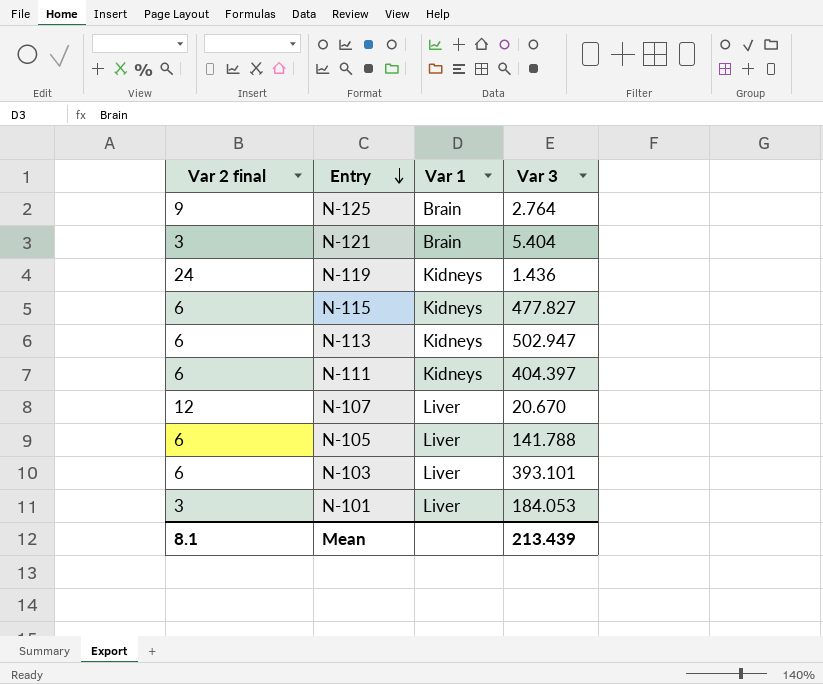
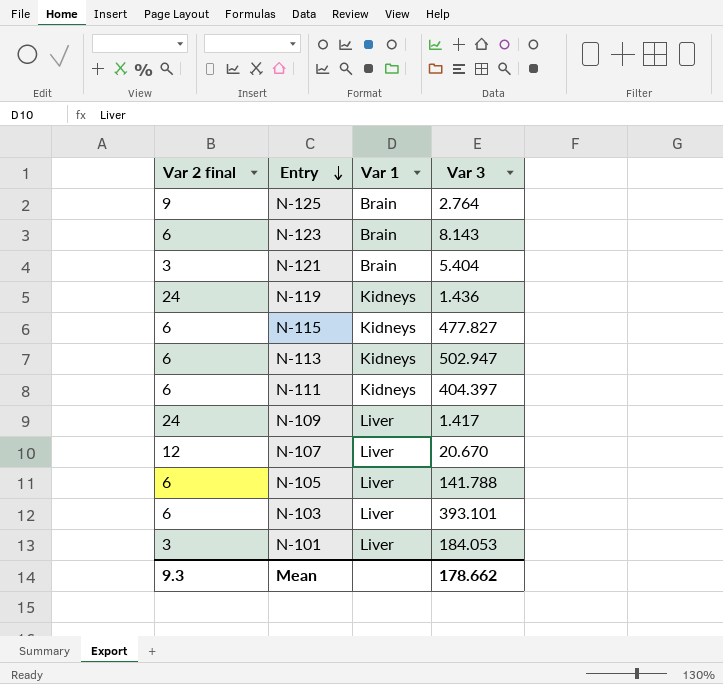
row N-123: none -> 6 | Brain | 8.143
row N-109: none -> 24 | Liver | 1.417
Mean | Var 2 final: 8.1 -> 9.3
Mean | Var 3: 213.439 -> 178.662

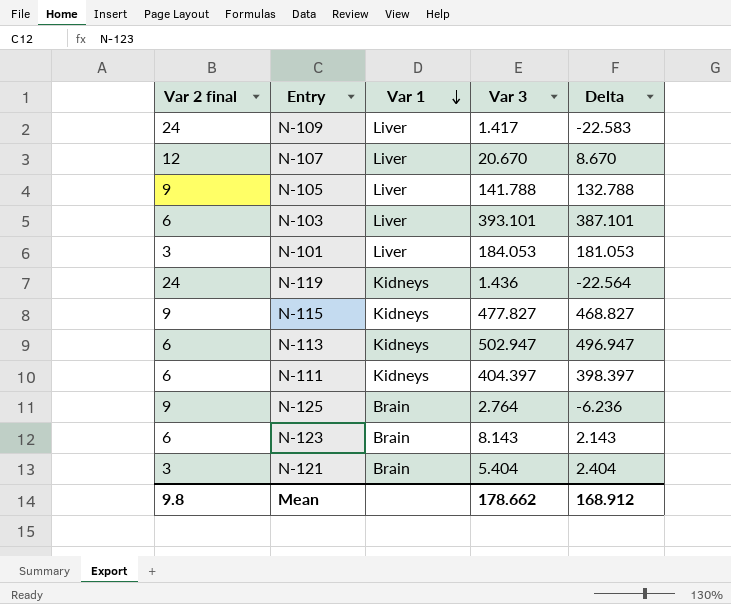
row order: Entry descending -> Var 1 descending
column Delta | formula: none -> [Var 3] - [Var 2 final]
N-105 | Var 2 final: 6 -> 9
N-115 | Var 2 final: 6 -> 9
Mean | Var 2 final: 9.3 -> 9.8

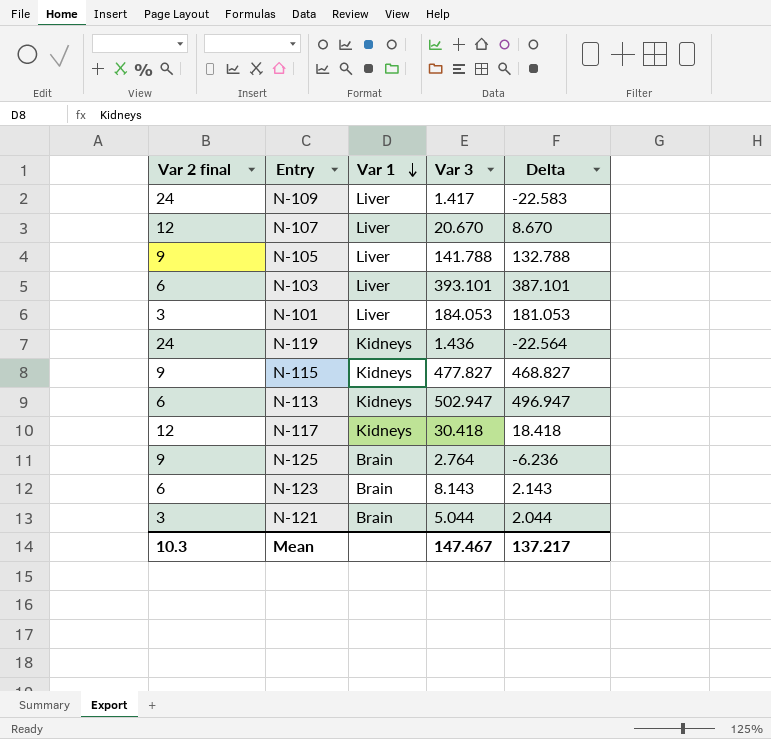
row N-111: 6 | Kidneys | 404.397 | 398.397 -> none
row N-117: none -> 12 | Kidneys | 30.418 | 18.418
N-121 | Var 3: 5.404 -> 5.044
N-121 | Delta: 2.404 -> 2.044
Mean | Var 2 final: 9.8 -> 10.3
Mean | Var 3: 178.662 -> 147.467
Mean | Delta: 168.912 -> 137.217

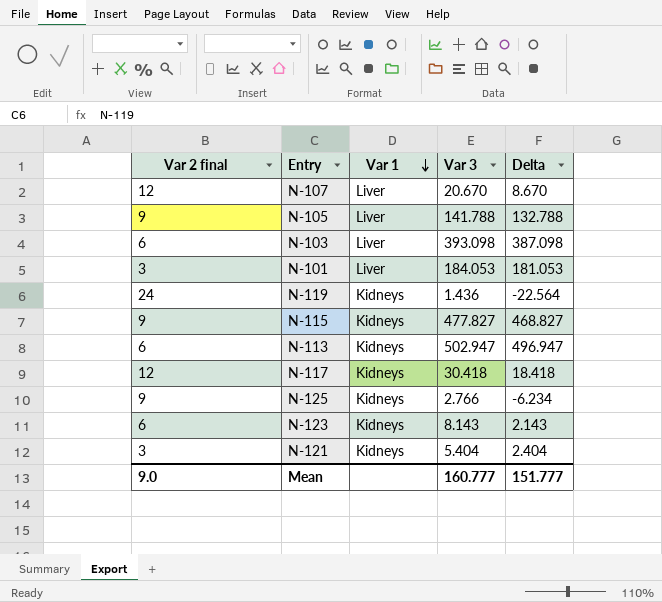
row N-109: 24 | Liver | 1.417 | -22.583 -> none
N-103 | Var 3: 393.101 -> 393.098
N-103 | Delta: 387.101 -> 387.098
N-125 | Var 1: Brain -> Kidneys
N-125 | Var 3: 2.764 -> 2.766
N-125 | Delta: -6.236 -> -6.234
N-123 | Var 1: Brain -> Kidneys
N-121 | Var 1: Brain -> Kidneys
N-121 | Var 3: 5.044 -> 5.404
N-121 | Delta: 2.044 -> 2.404
Mean | Var 2 final: 10.3 -> 9.0
Mean | Var 3: 147.467 -> 160.777
Mean | Delta: 137.217 -> 151.777

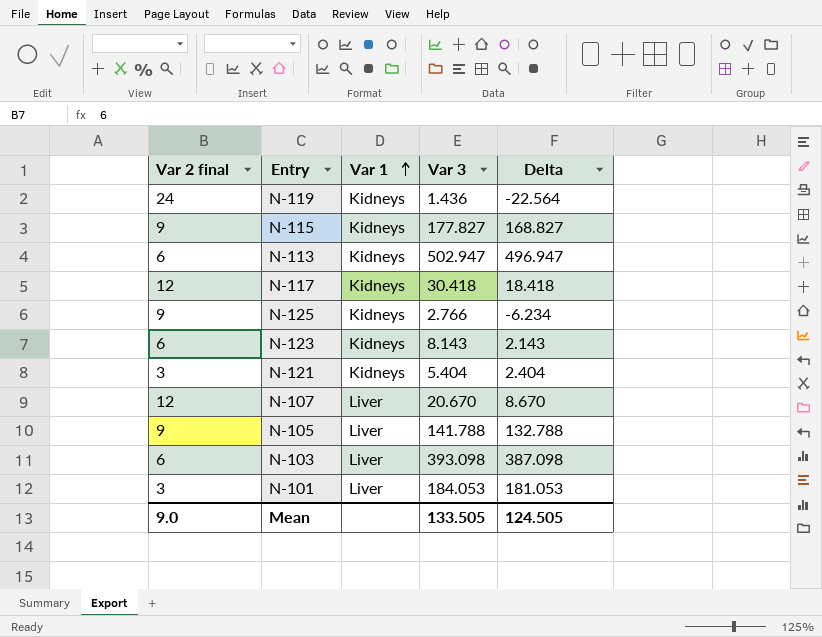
row order: Var 1 descending -> Var 1 ascending
N-115 | Var 3: 477.827 -> 177.827
N-115 | Delta: 468.827 -> 168.827
Mean | Var 3: 160.777 -> 133.505
Mean | Delta: 151.777 -> 124.505

